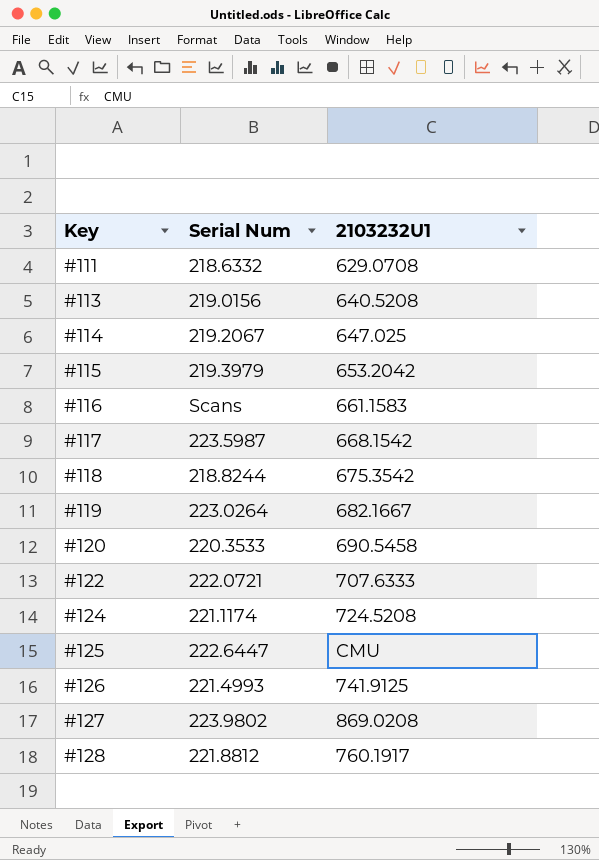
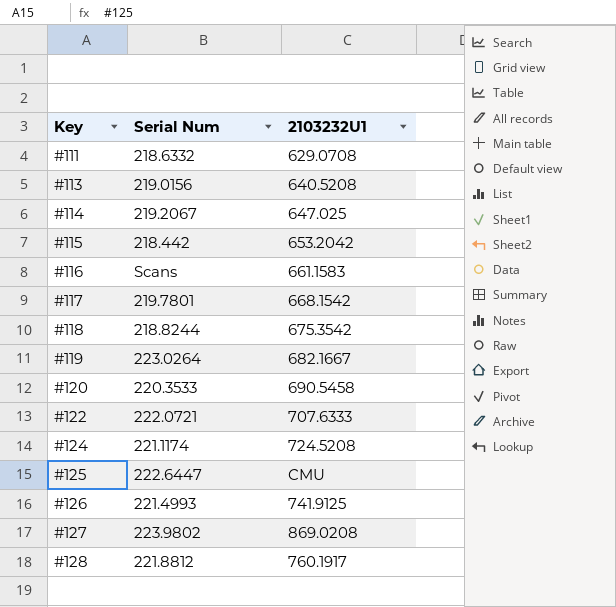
#115 | Serial Num: 219.3979 -> 218.442
#117 | Serial Num: 223.5987 -> 219.7801

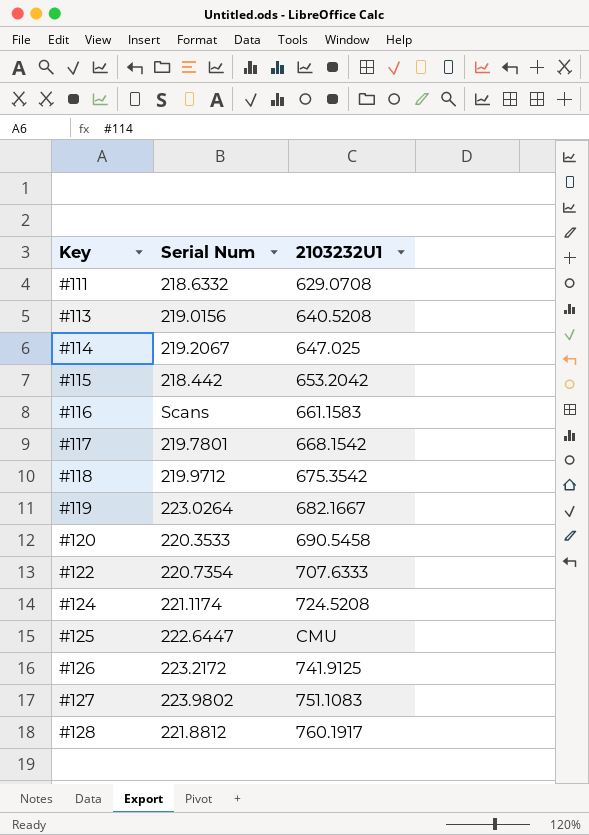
#118 | Serial Num: 218.8244 -> 219.9712
#122 | Serial Num: 222.0721 -> 220.7354
#126 | Serial Num: 221.4993 -> 223.2172
#127 | 2103232U1: 869.0208 -> 751.1083

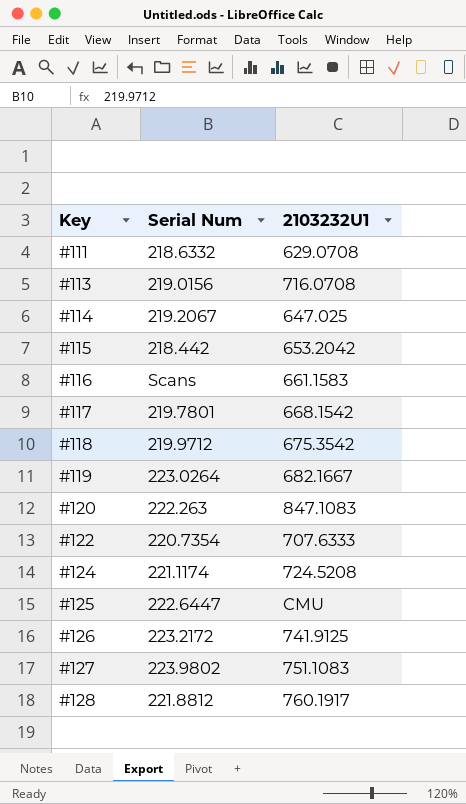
#113 | 2103232U1: 640.5208 -> 716.0708
#120 | Serial Num: 220.3533 -> 222.263
#120 | 2103232U1: 690.5458 -> 847.1083

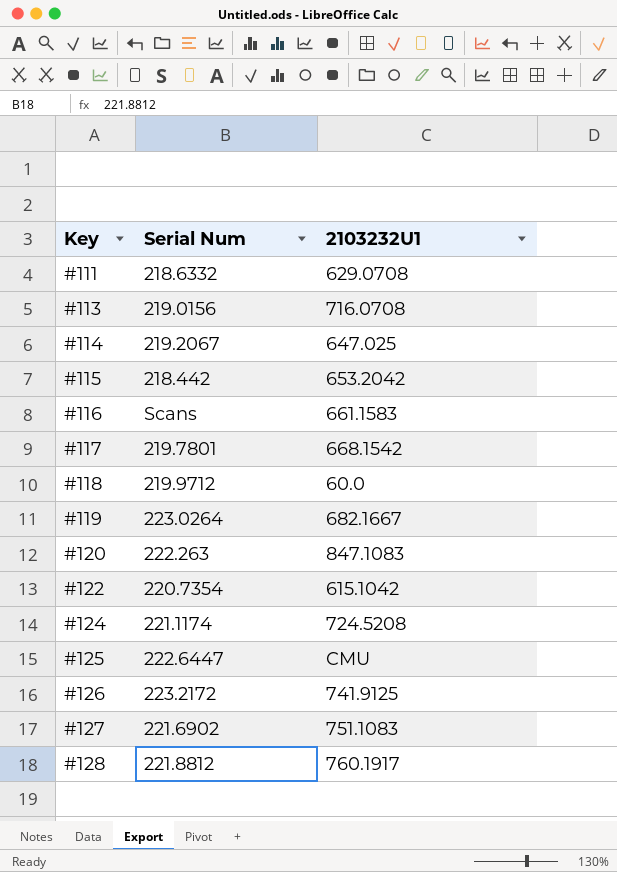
#118 | 2103232U1: 675.3542 -> 60.0
#122 | 2103232U1: 707.6333 -> 615.1042
#127 | Serial Num: 223.9802 -> 221.6902

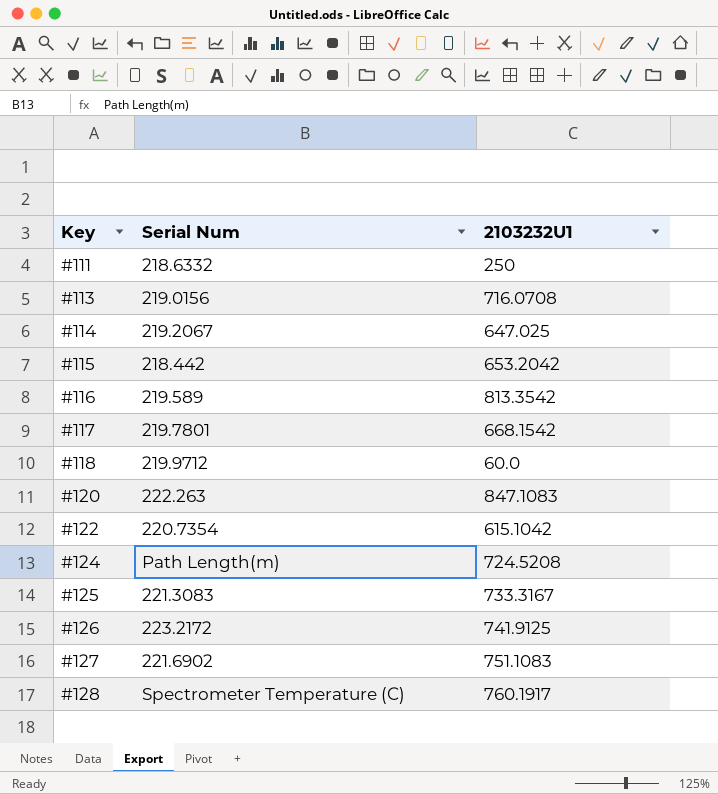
row #119: 223.0264 | 682.1667 -> none
#111 | 2103232U1: 629.0708 -> 250
#116 | Serial Num: Scans -> 219.589
#116 | 2103232U1: 661.1583 -> 813.3542
#124 | Serial Num: 221.1174 -> Path Length(m)
#125 | Serial Num: 222.6447 -> 221.3083
#125 | 2103232U1: CMU -> 733.3167
#128 | Serial Num: 221.8812 -> Spectrometer Temperature (C)

